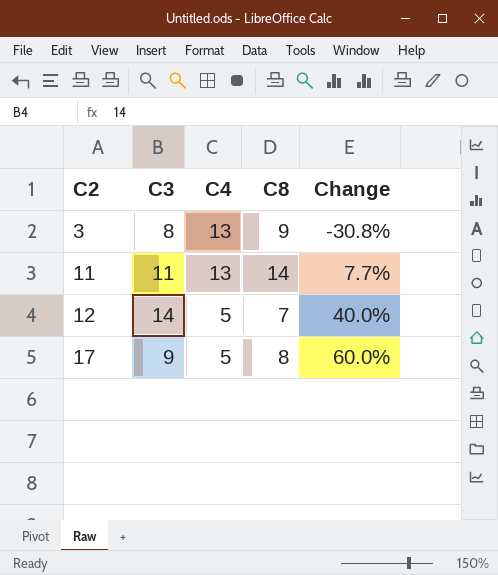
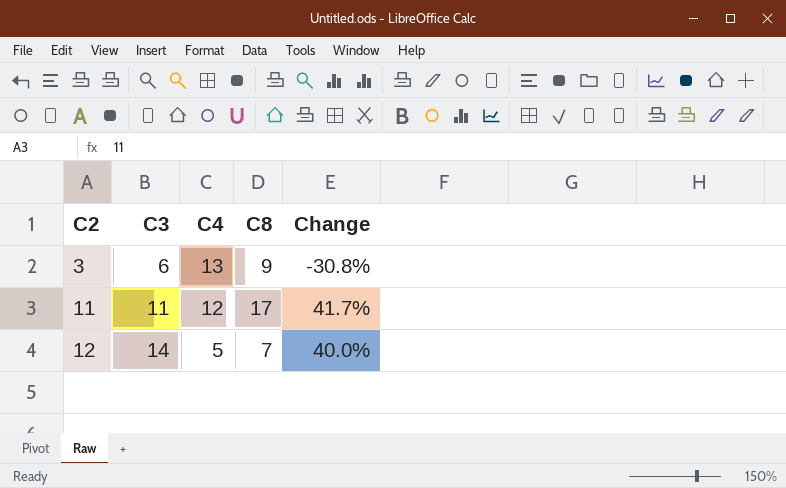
row 17: 9 | 5 | 8 | 60.0% -> none
3 | C3: 8 -> 6
11 | C4: 13 -> 12
11 | C8: 14 -> 17
11 | Change: 7.7% -> 41.7%

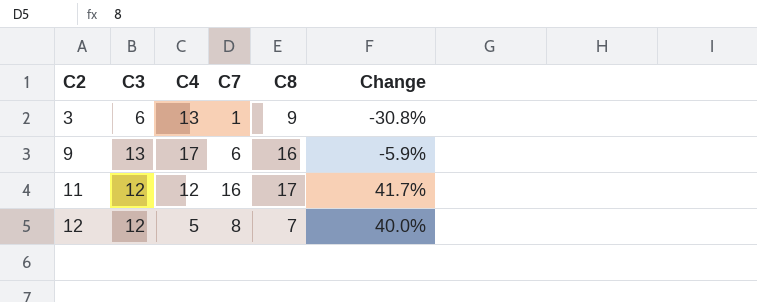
column C7 | position: none -> 4
row 9: none -> 13 | 17 | 6 | 16 | -5.9%
11 | C3: 11 -> 12
12 | C3: 14 -> 12

